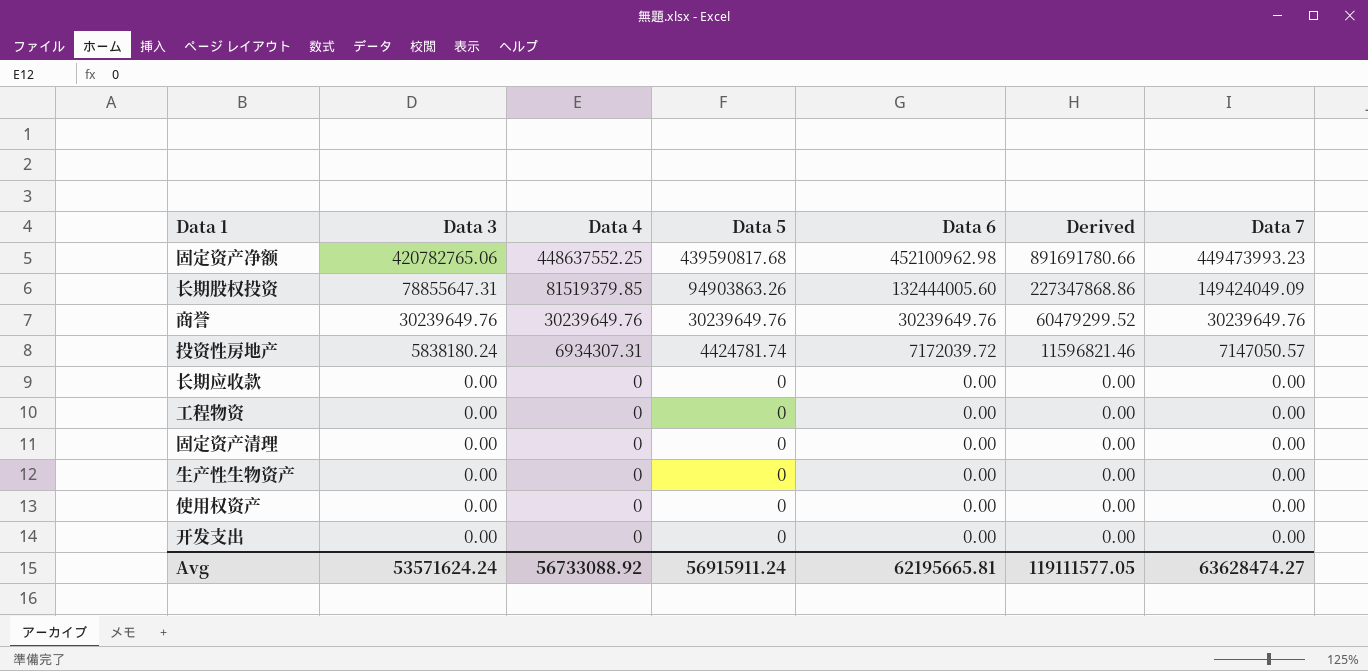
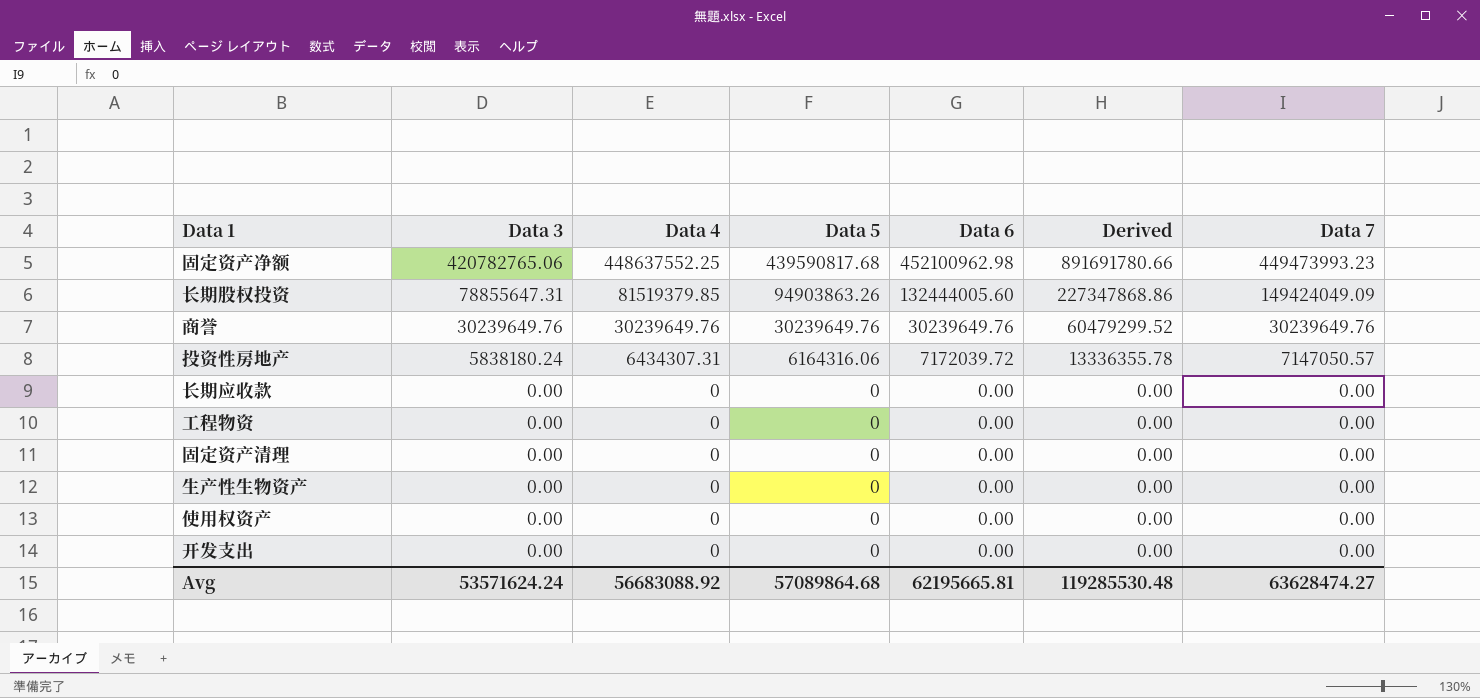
投资性房地产 | Data 4: 6934307.31 -> 6434307.31
投资性房地产 | Data 5: 4424781.74 -> 6164316.06
投资性房地产 | Derived: 11596821.46 -> 13336355.78
Avg | Data 4: 56733088.92 -> 56683088.92
Avg | Data 5: 56915911.24 -> 57089864.68
Avg | Derived: 119111577.05 -> 119285530.48

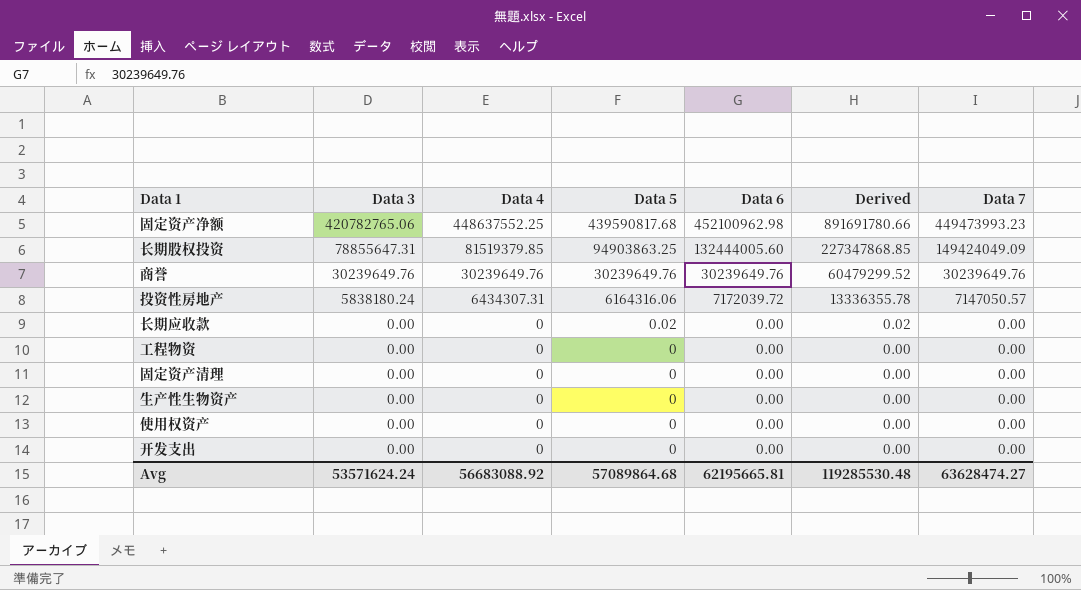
长期股权投资 | Data 5: 94903863.26 -> 94903863.25
长期股权投资 | Derived: 227347868.86 -> 227347868.85
长期应收款 | Data 5: 0 -> 0.02
长期应收款 | Derived: 0.00 -> 0.02

